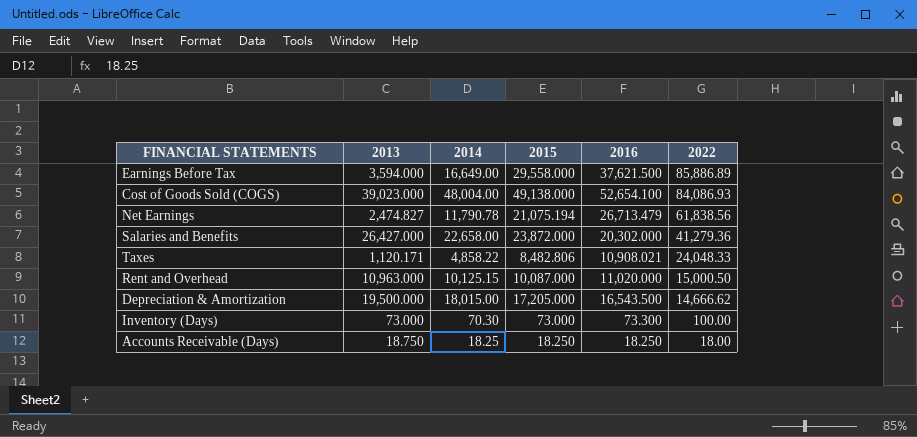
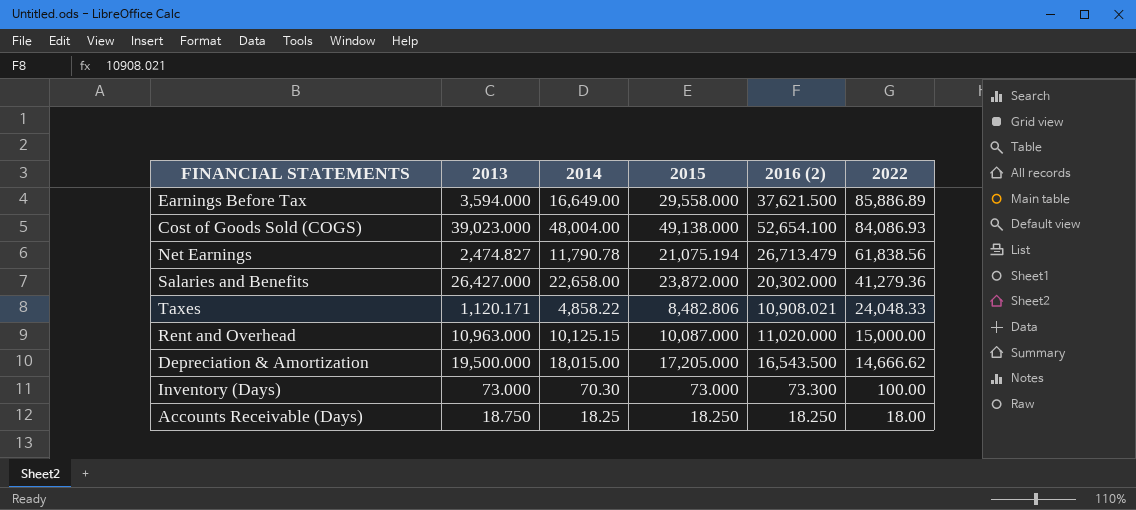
column name: 2016 -> 2016 (2)
Rent and Overhead | 2022: 15,000.50 -> 15,000.00

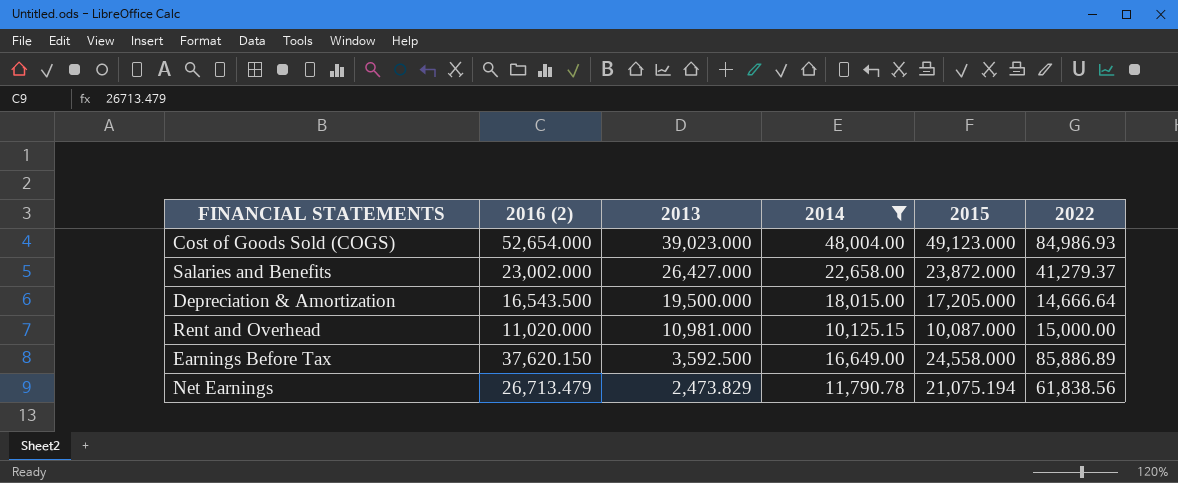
filter: none -> 2014 >= 10,125.15
row order: 2022 descending -> 2013 descending
column 2016 (2) | position: 5 -> 2
Cost of Goods Sold (COGS) | 2016 (2): 52,654.100 -> 52,654.000
Cost of Goods Sold (COGS) | 2015: 49,138.000 -> 49,123.000
Cost of Goods Sold (COGS) | 2022: 84,086.93 -> 84,986.93
Salaries and Benefits | 2016 (2): 20,302.000 -> 23,002.000
Salaries and Benefits | 2022: 41,279.36 -> 41,279.37
Depreciation & Amortization | 2022: 14,666.62 -> 14,666.64
Rent and Overhead | 2013: 10,963.000 -> 10,981.000
Earnings Before Tax | 2016 (2): 37,621.500 -> 37,620.150
Earnings Before Tax | 2013: 3,594.000 -> 3,592.500
Earnings Before Tax | 2015: 29,558.000 -> 24,558.000
Net Earnings | 2013: 2,474.827 -> 2,473.829

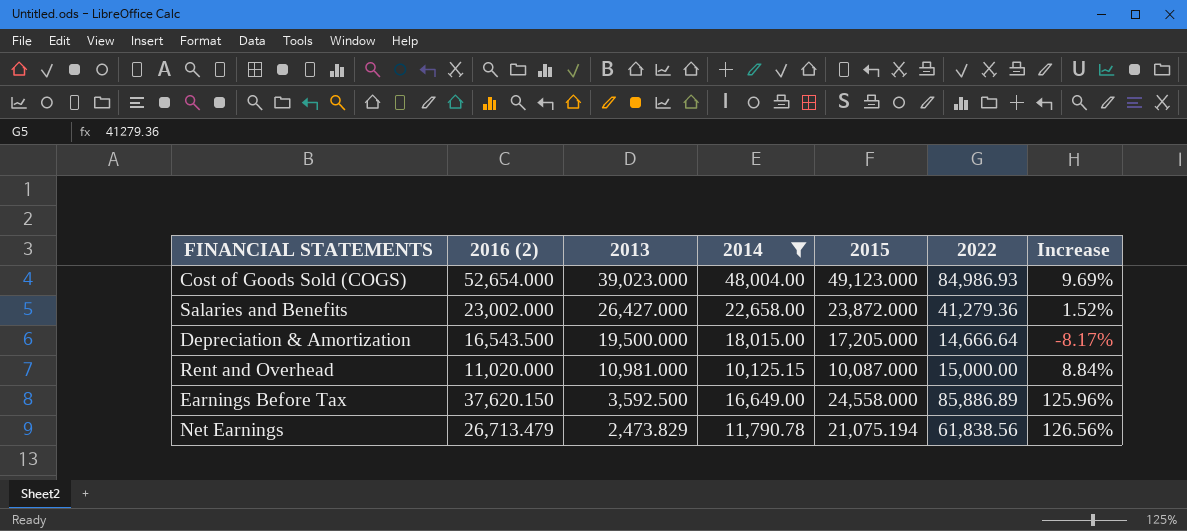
column Increase | formula: none -> ([2016 (2)] - [2014]) / [2014]
Salaries and Benefits | 2022: 41,279.37 -> 41,279.36

